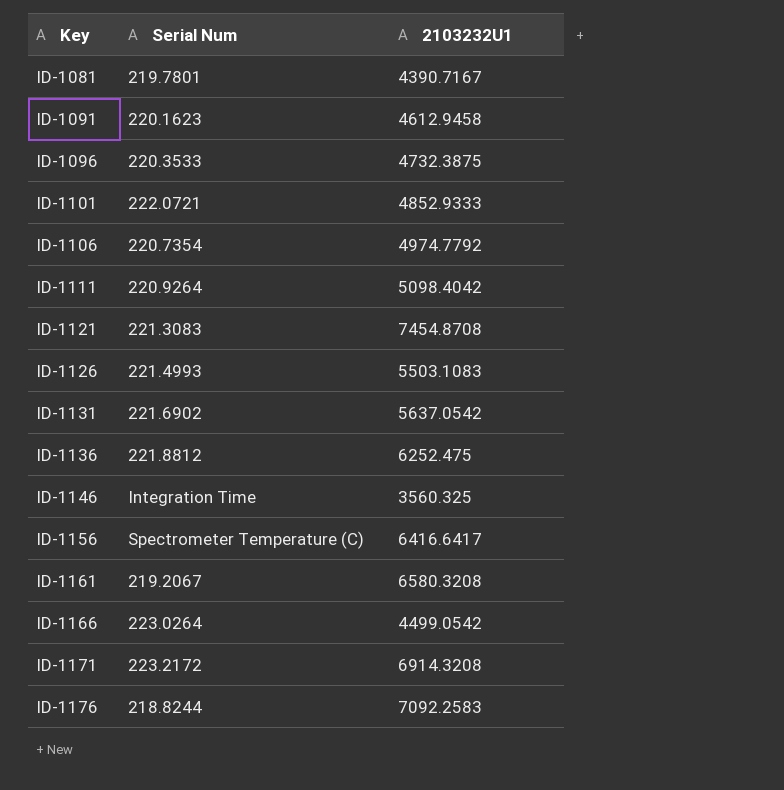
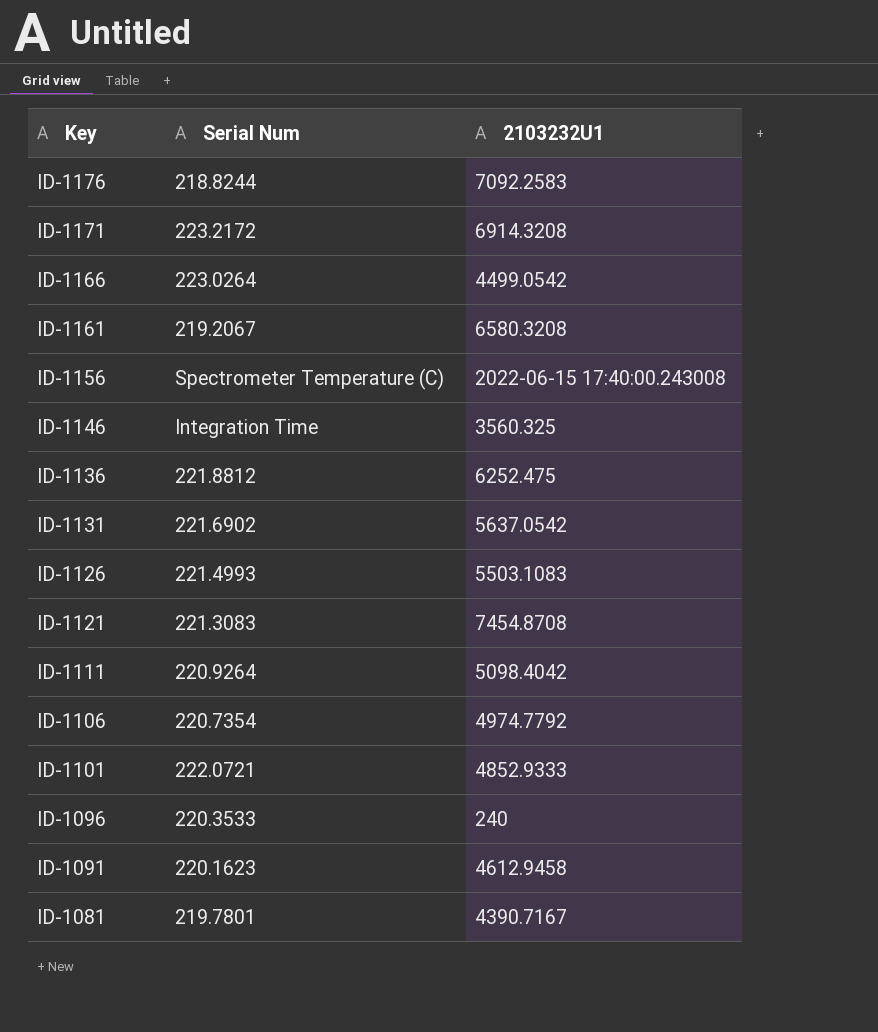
row order: Key ascending -> Key descending
ID-1156 | 2103232U1: 6416.6417 -> 2022-06-15 17:40:00.243008
ID-1096 | 2103232U1: 4732.3875 -> 240

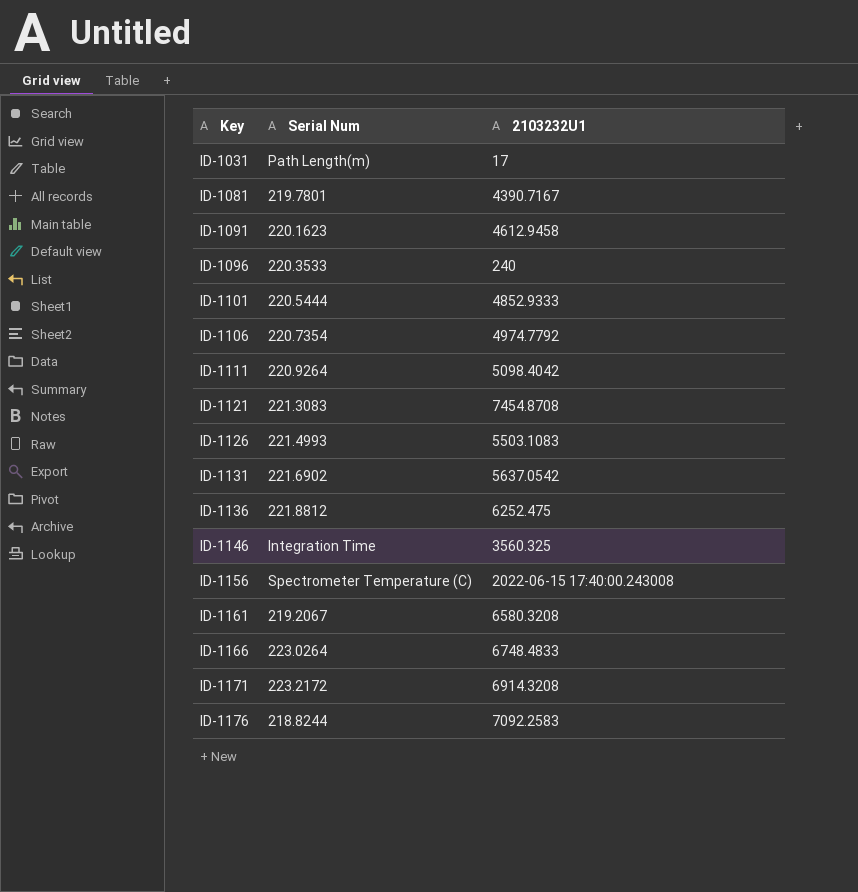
row order: Key descending -> Key ascending
row ID-1031: none -> Path Length(m) | 17
ID-1101 | Serial Num: 222.0721 -> 220.5444
ID-1166 | 2103232U1: 4499.0542 -> 6748.4833

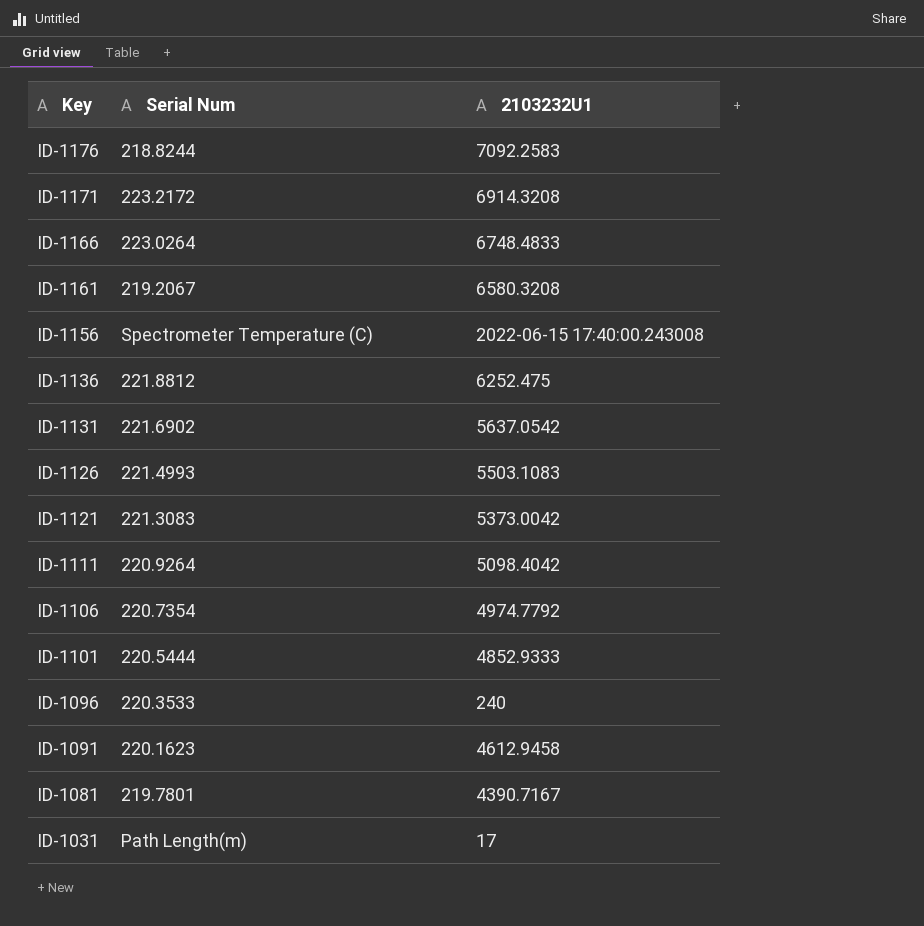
row order: Key ascending -> Key descending
row ID-1146: Integration Time | 3560.325 -> none
ID-1121 | 2103232U1: 7454.8708 -> 5373.0042

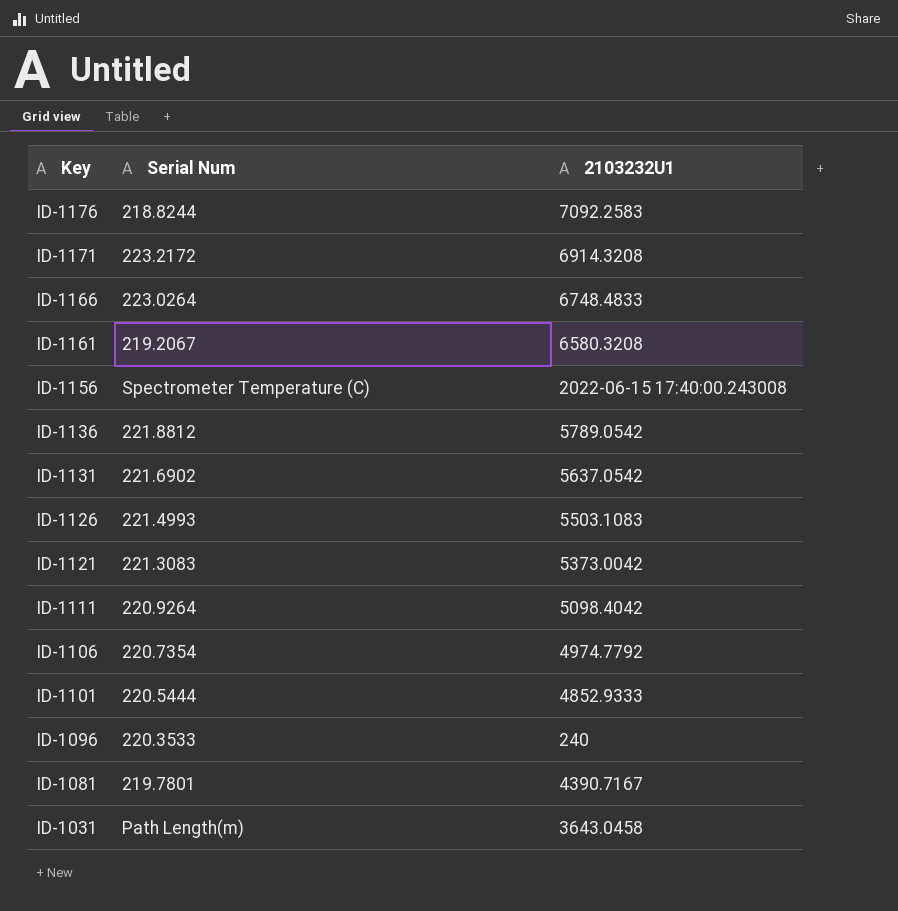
row ID-1091: 220.1623 | 4612.9458 -> none
ID-1136 | 2103232U1: 6252.475 -> 5789.0542
ID-1031 | 2103232U1: 17 -> 3643.0458

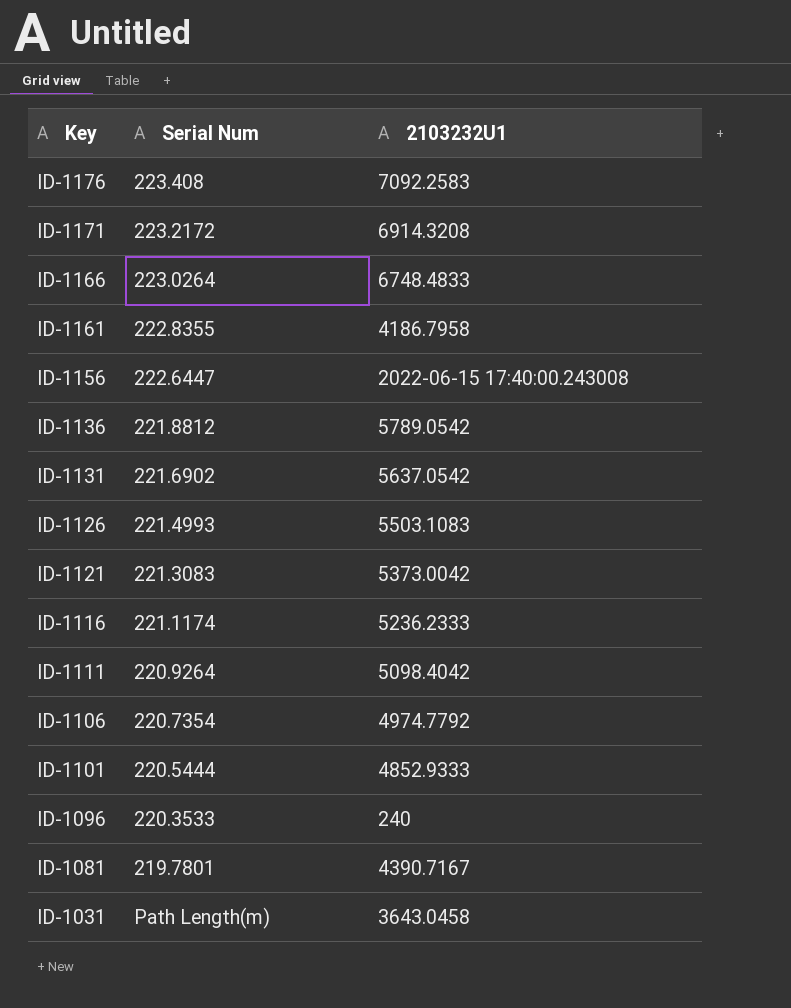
ID-1176 | Serial Num: 218.8244 -> 223.408
ID-1161 | Serial Num: 219.2067 -> 222.8355
ID-1161 | 2103232U1: 6580.3208 -> 4186.7958
ID-1156 | Serial Num: Spectrometer Temperature (C) -> 222.6447
row ID-1116: none -> 221.1174 | 5236.2333

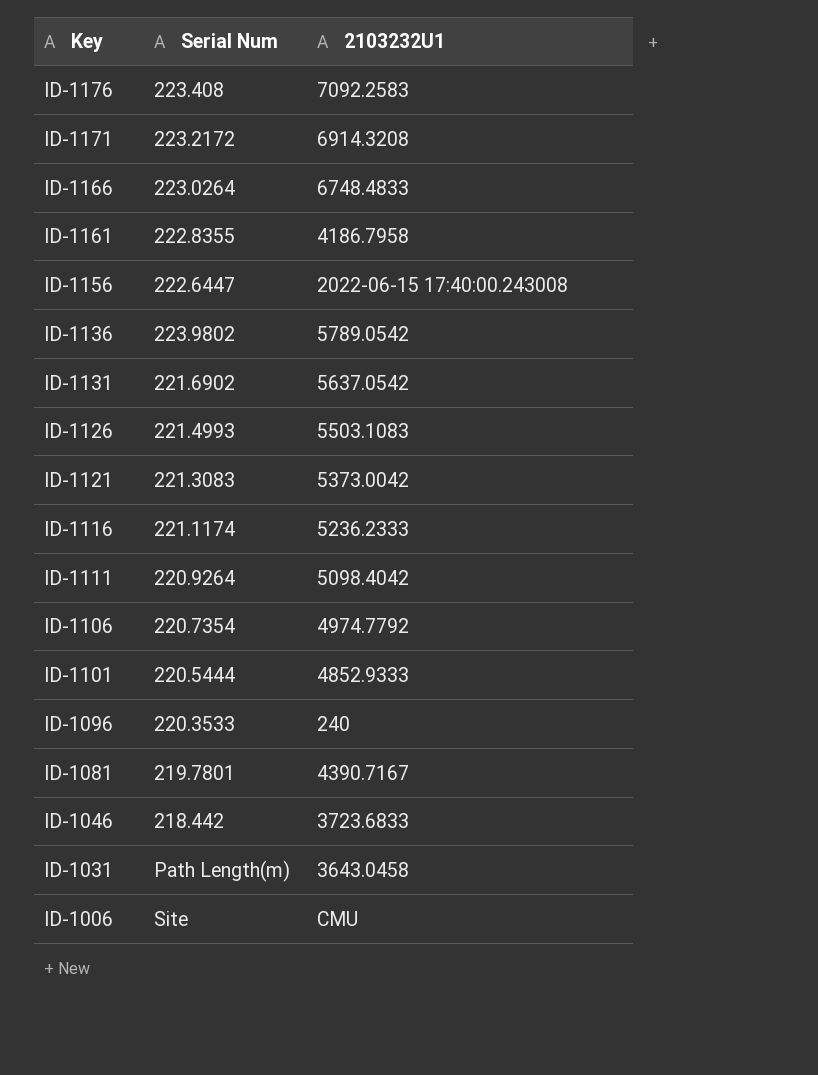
ID-1136 | Serial Num: 221.8812 -> 223.9802
row ID-1046: none -> 218.442 | 3723.6833
row ID-1006: none -> Site | CMU

